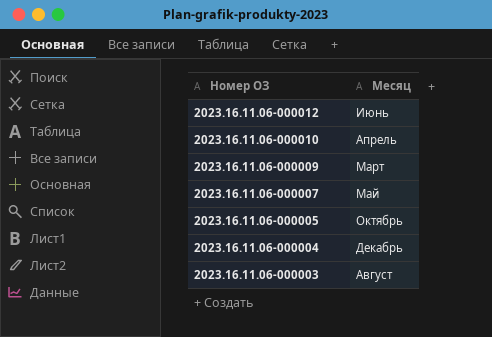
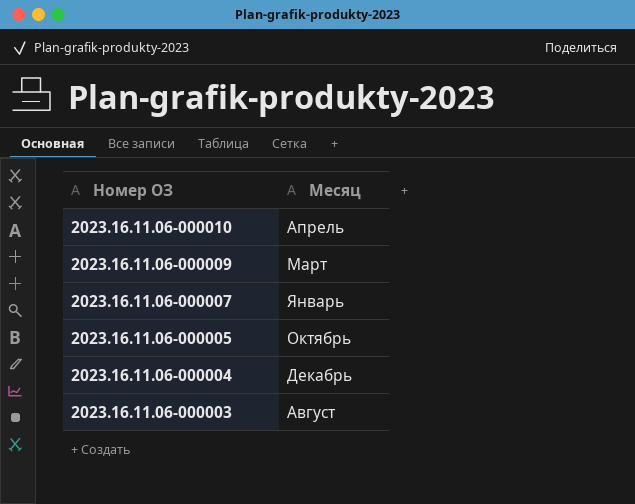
row 2023.16.11.06-000012: Июнь -> none
2023.16.11.06-000007 | Месяц: Май -> Январь

